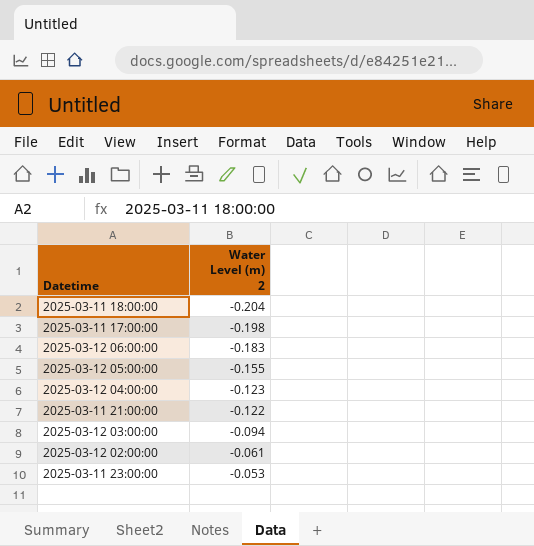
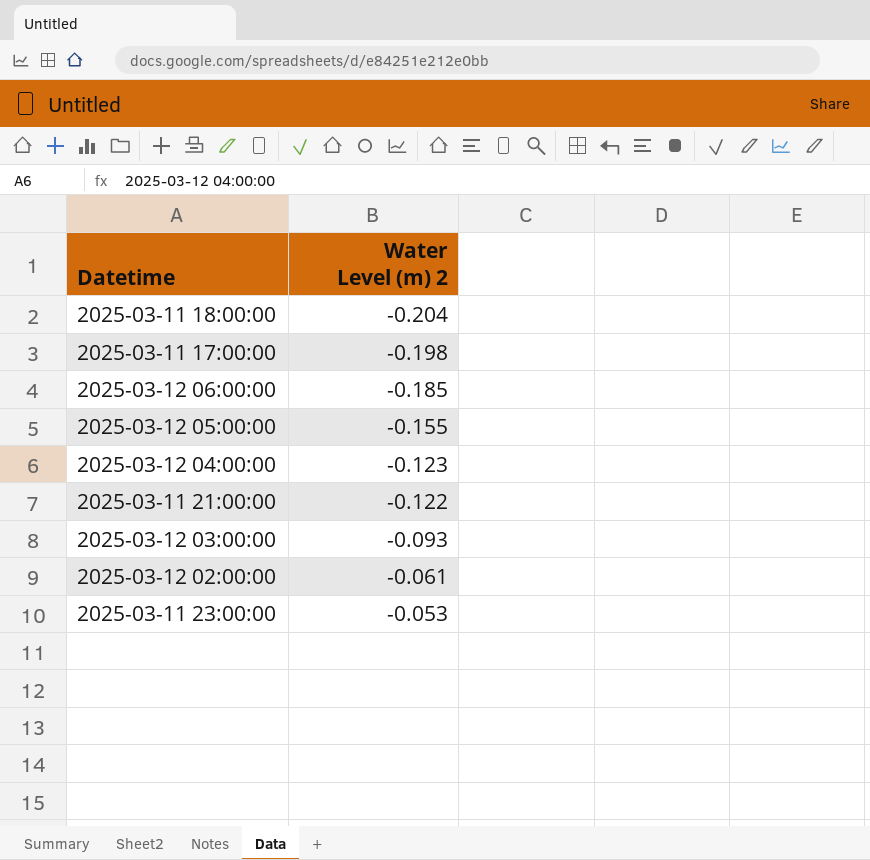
2025-03-12 06:00:00 | Water Level (m) 2: -0.183 -> -0.185
2025-03-12 03:00:00 | Water Level (m) 2: -0.094 -> -0.093

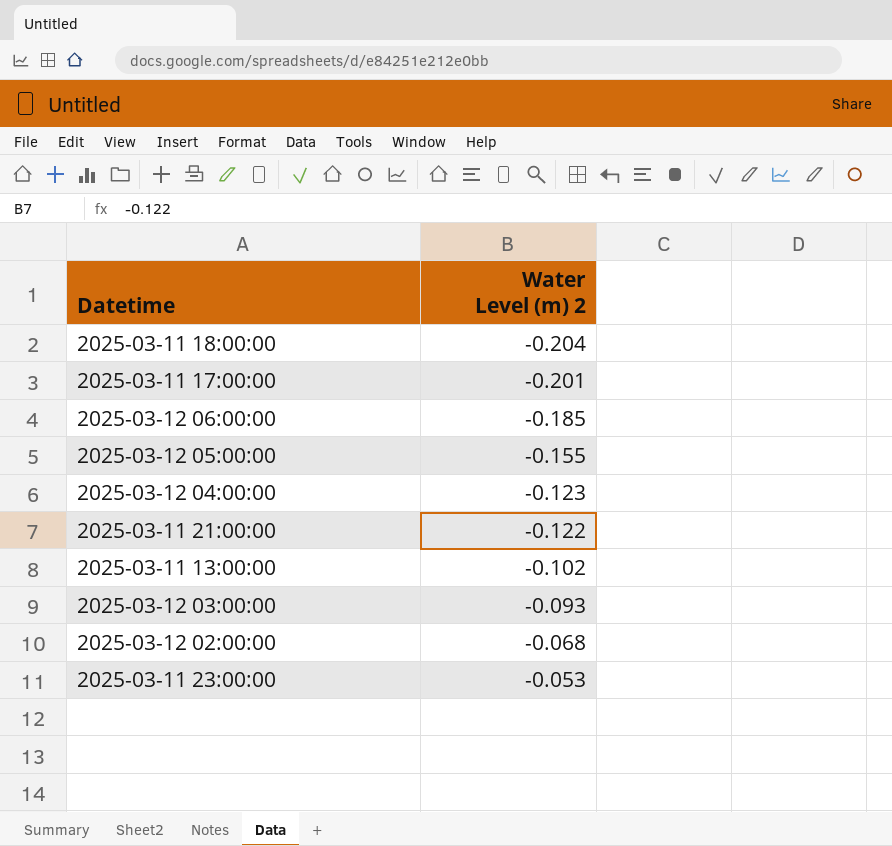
2025-03-11 17:00:00 | Water Level (m) 2: -0.198 -> -0.201
row 2025-03-11 13:00:00: none -> -0.102
2025-03-12 02:00:00 | Water Level (m) 2: -0.061 -> -0.068

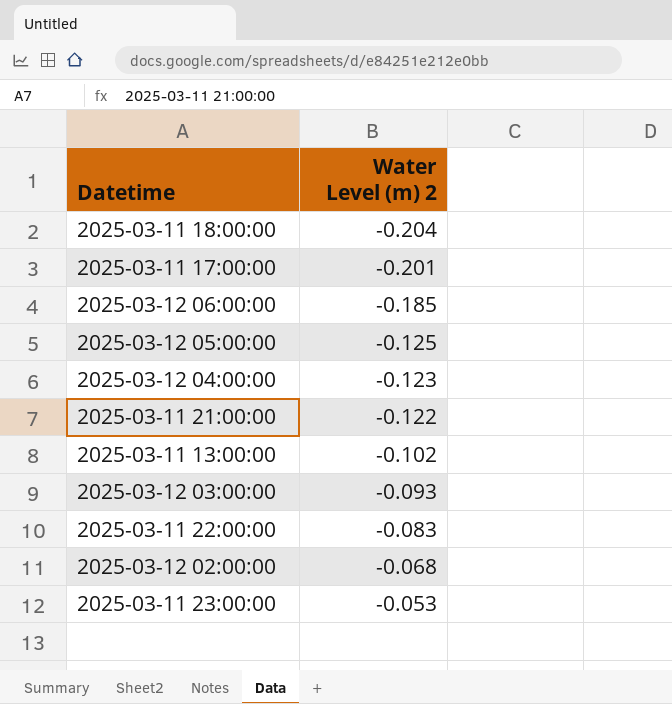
2025-03-12 05:00:00 | Water Level (m) 2: -0.155 -> -0.125
row 2025-03-11 22:00:00: none -> -0.083

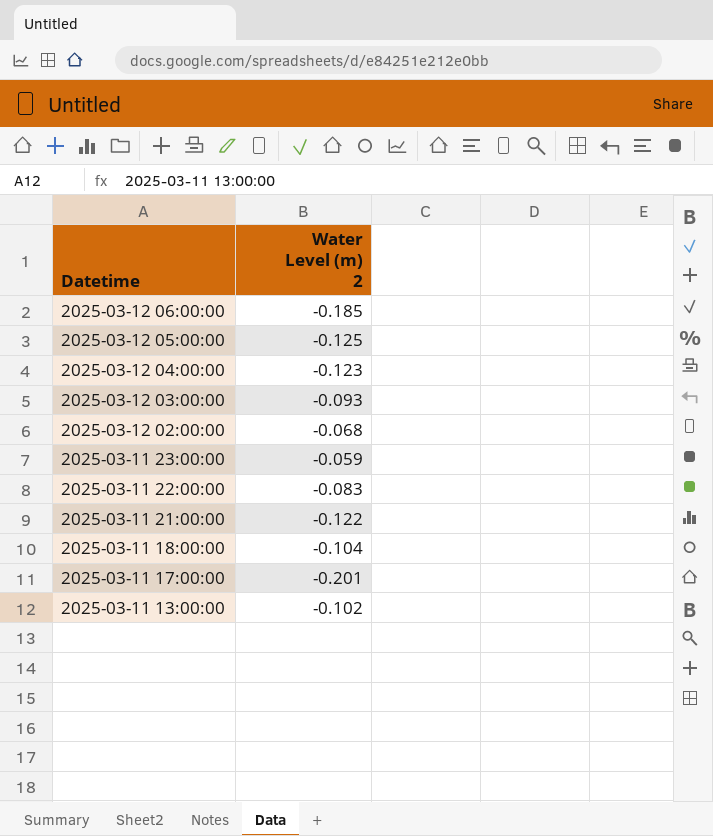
row order: Water Level (m) 2 ascending -> Datetime descending
2025-03-11 23:00:00 | Water Level (m) 2: -0.053 -> -0.059
2025-03-11 18:00:00 | Water Level (m) 2: -0.204 -> -0.104

